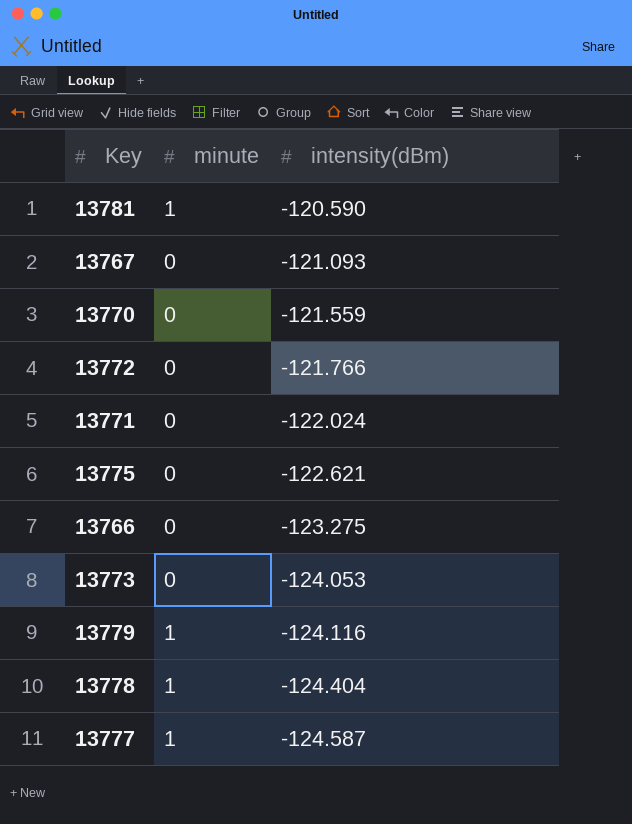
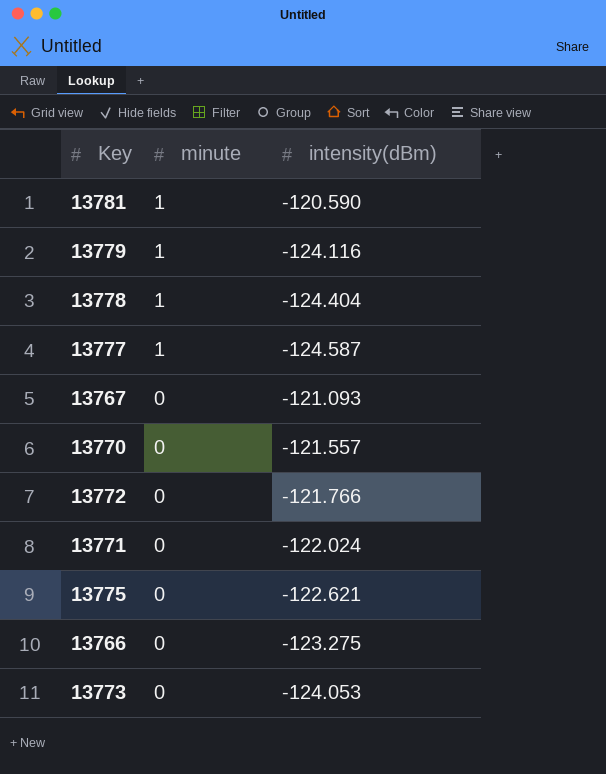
row order: intensity(dBm) descending -> minute descending
13770 | intensity(dBm): -121.559 -> -121.557

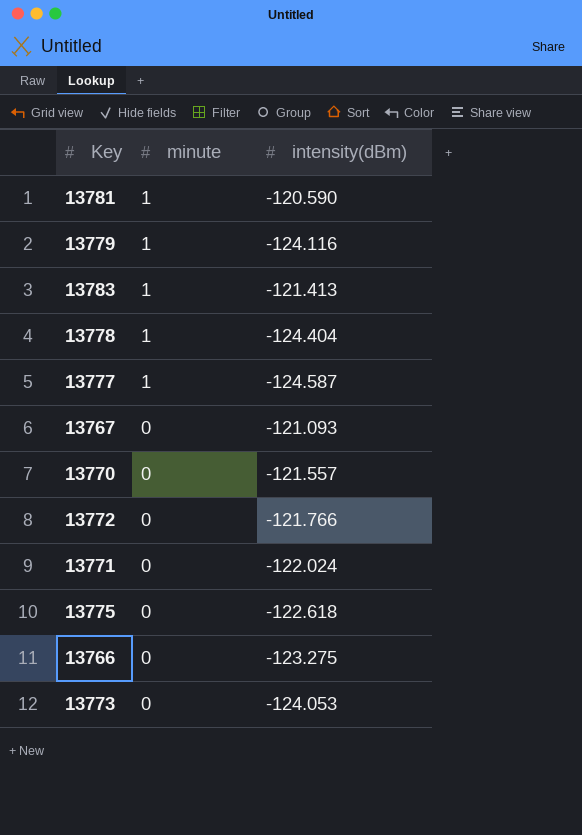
row 13783: none -> 1 | -121.413
13775 | intensity(dBm): -122.621 -> -122.618

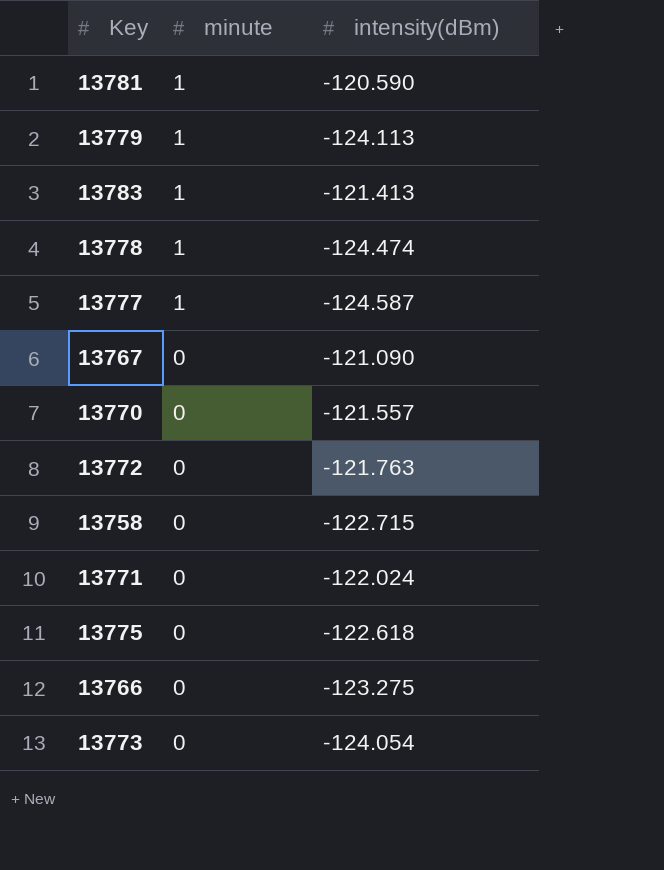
13779 | intensity(dBm): -124.116 -> -124.113
13778 | intensity(dBm): -124.404 -> -124.474
13767 | intensity(dBm): -121.093 -> -121.090
13772 | intensity(dBm): -121.766 -> -121.763
row 13758: none -> 0 | -122.715
13773 | intensity(dBm): -124.053 -> -124.054

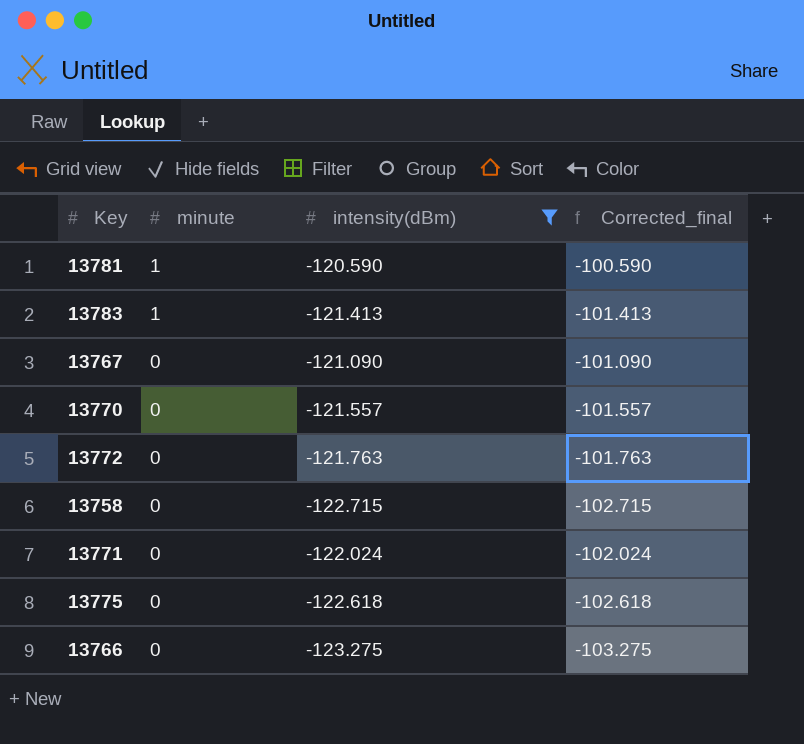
filter: none -> intensity(dBm) >= -123.275
column Corrected_final | formula: none -> [intensity(dBm)] + 20

